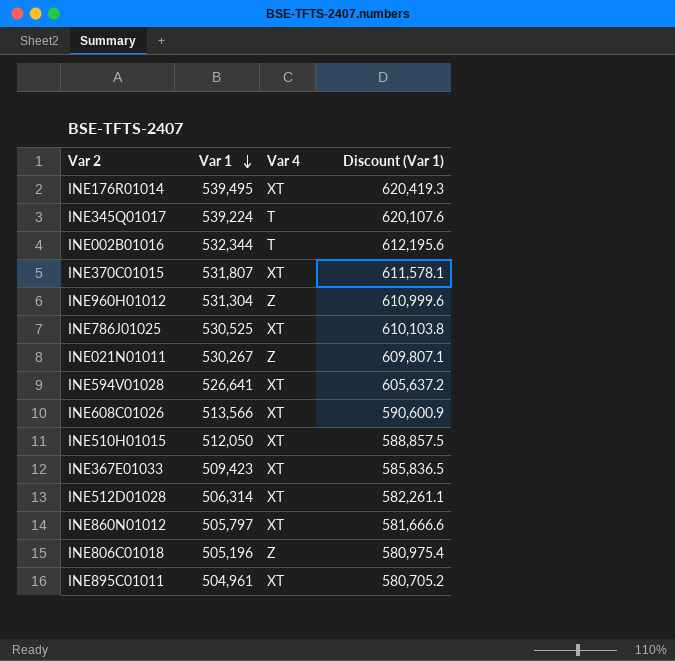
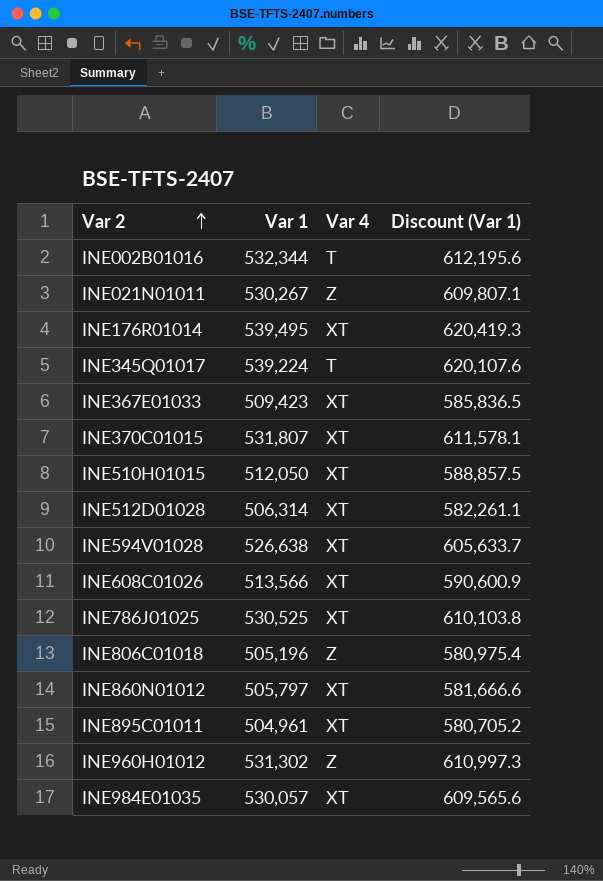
row order: Var 1 descending -> Var 2 ascending
INE594V01028 | Var 1: 526,641 -> 526,638
INE594V01028 | Discount (Var 1): 605,637.2 -> 605,633.7
INE960H01012 | Var 1: 531,304 -> 531,302
INE960H01012 | Discount (Var 1): 610,999.6 -> 610,997.3
row INE984E01035: none -> 530,057 | XT | 609,565.6

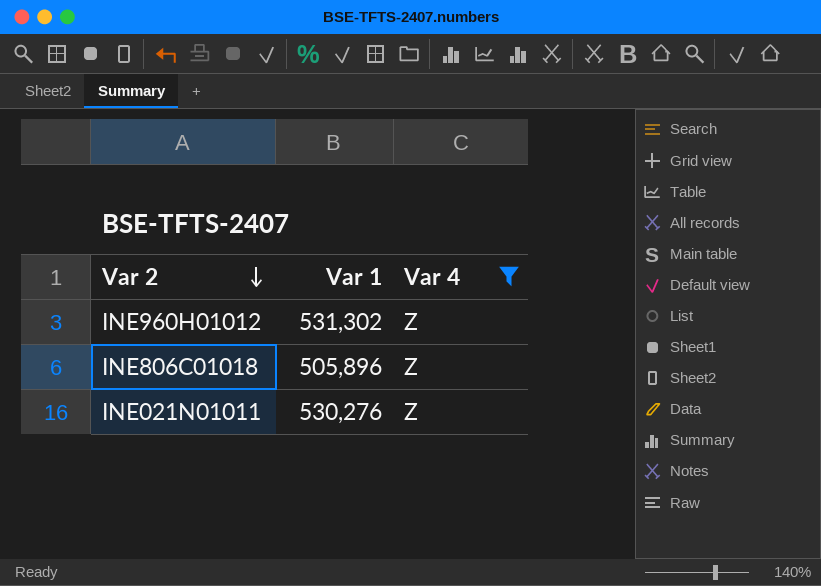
filter: none -> Var 4 = Z
row order: Var 2 ascending -> Var 2 descending
column Discount (Var 1) | formula: [Var 1] * 1.15 -> none
INE806C01018 | Var 1: 505,196 -> 505,896
INE021N01011 | Var 1: 530,267 -> 530,276

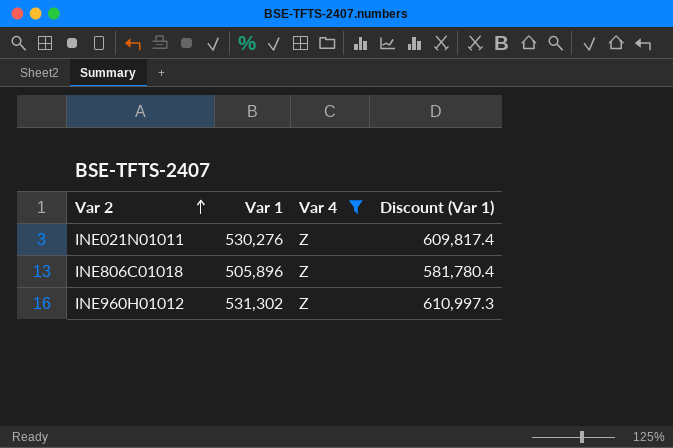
row order: Var 2 descending -> Var 2 ascending
column Discount (Var 1) | formula: none -> [Var 1] * 1.15

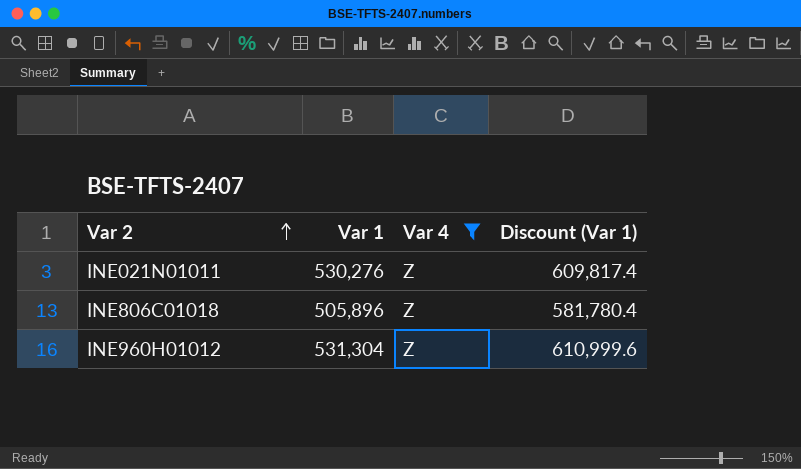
INE960H01012 | Var 1: 531,302 -> 531,304
INE960H01012 | Discount (Var 1): 610,997.3 -> 610,999.6

